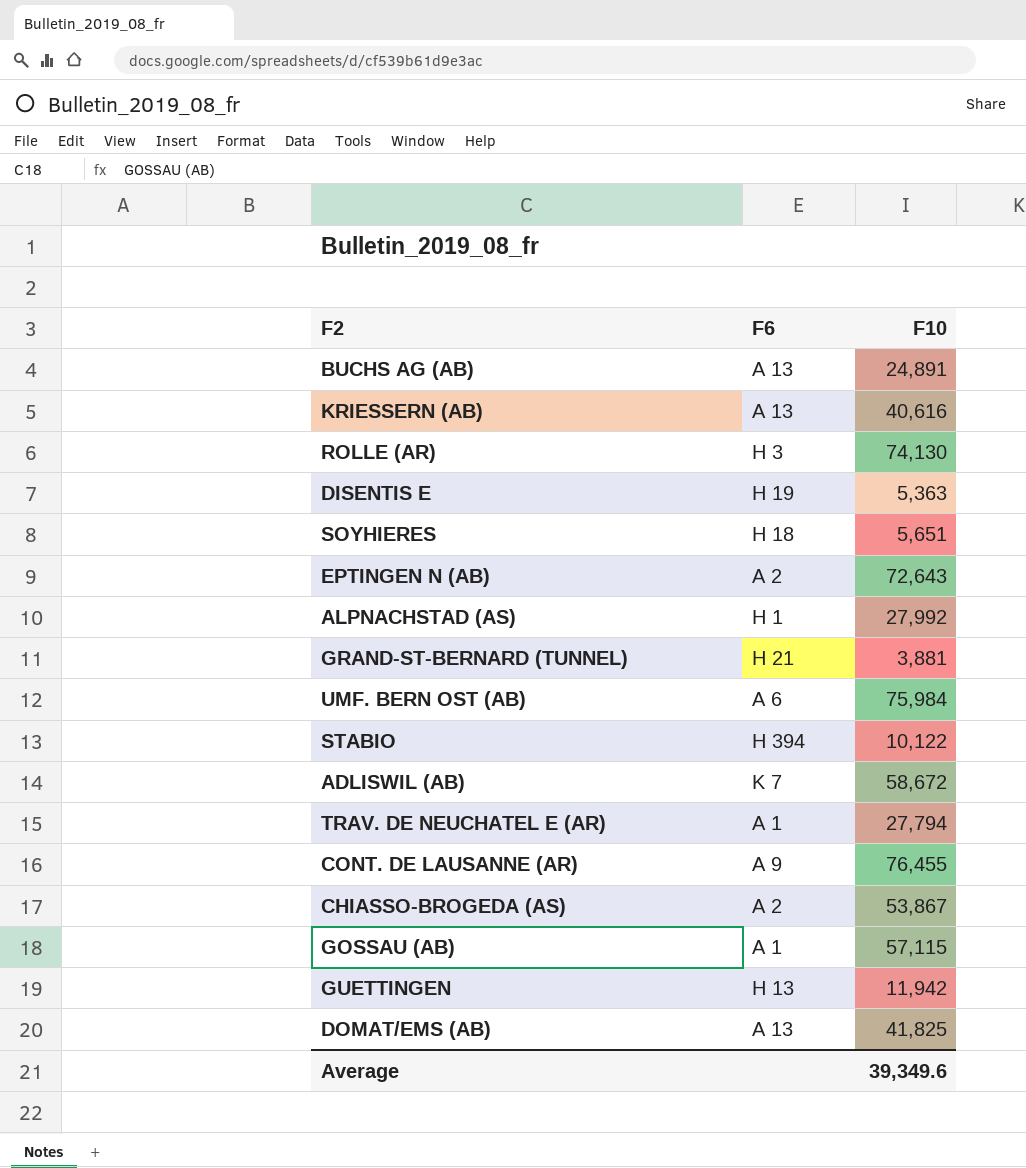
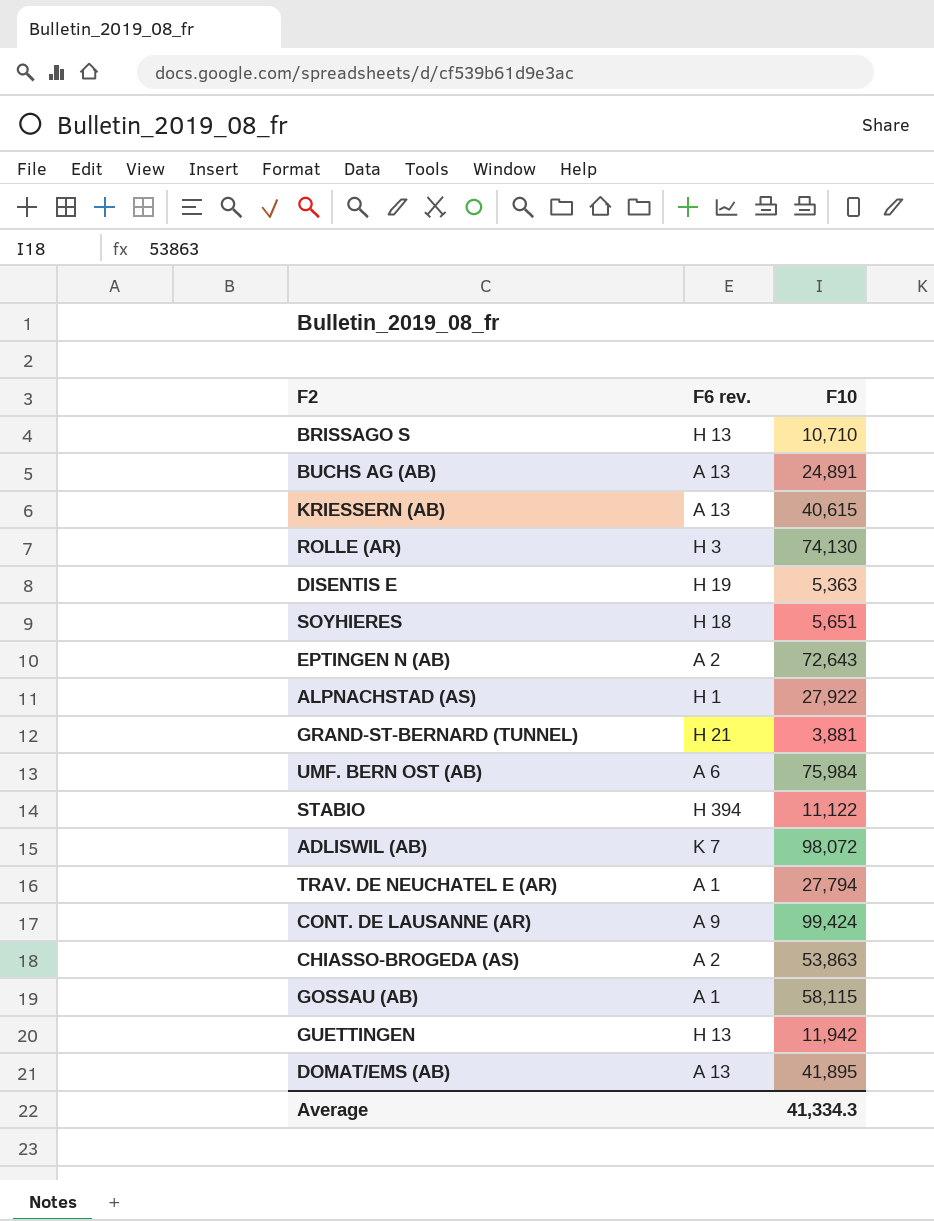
column name: F6 -> F6 rev.
row BRISSAGO S: none -> H 13 | 10,710
KRIESSERN (AB) | F10: 40,616 -> 40,615
ALPNACHSTAD (AS) | F10: 27,992 -> 27,922
STABIO | F10: 10,122 -> 11,122
ADLISWIL (AB) | F10: 58,672 -> 98,072
CONT. DE LAUSANNE (AR) | F10: 76,455 -> 99,424
CHIASSO-BROGEDA (AS) | F10: 53,867 -> 53,863
GOSSAU (AB) | F10: 57,115 -> 58,115
DOMAT/EMS (AB) | F10: 41,825 -> 41,895
Average | F10: 39,349.6 -> 41,334.3

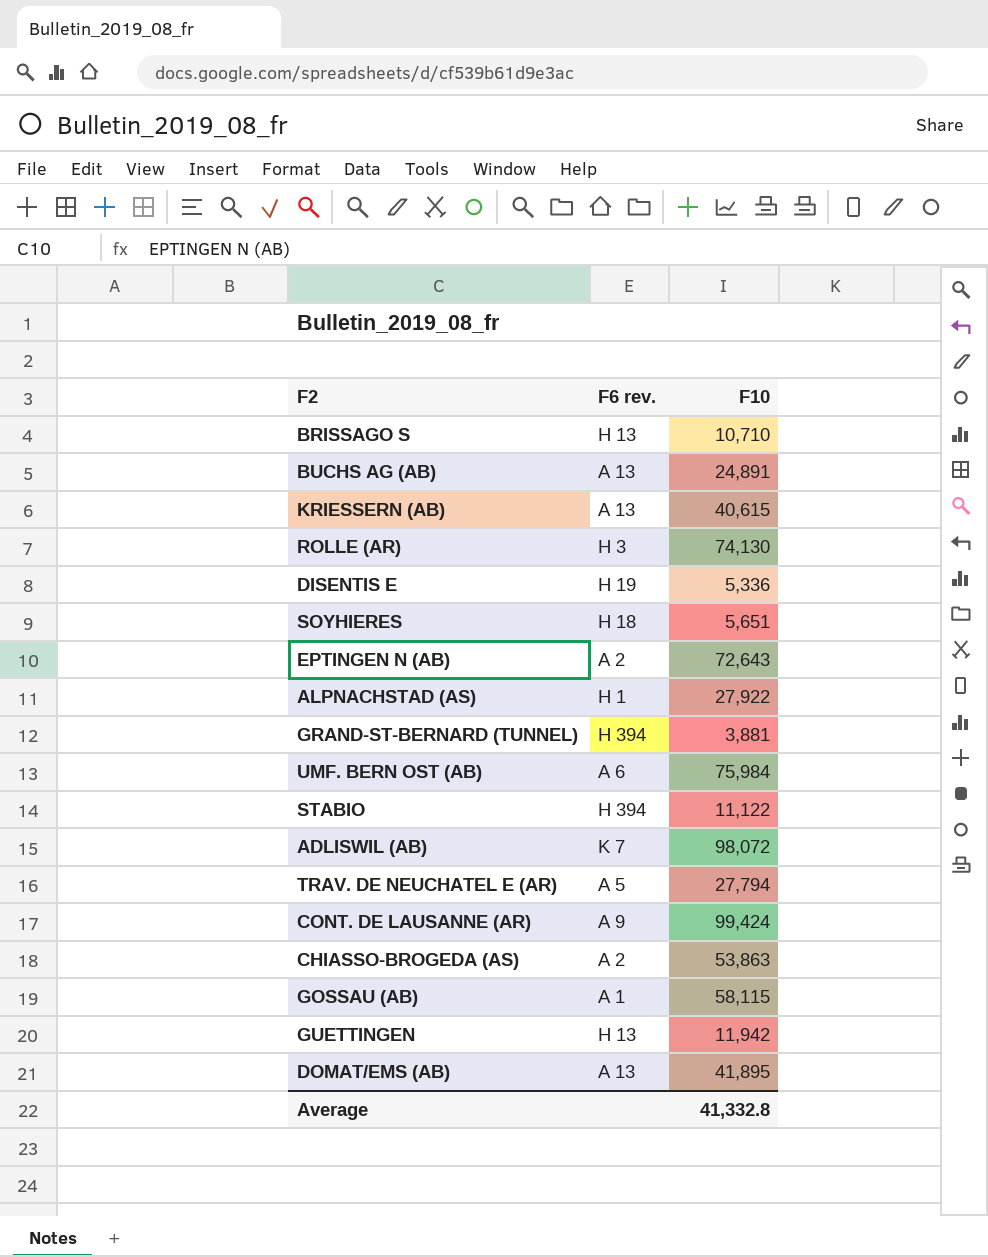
DISENTIS E | F10: 5,363 -> 5,336
GRAND-ST-BERNARD (TUNNEL) | F6 rev.: H 21 -> H 394
TRAV. DE NEUCHATEL E (AR) | F6 rev.: A 1 -> A 5
Average | F10: 41,334.3 -> 41,332.8

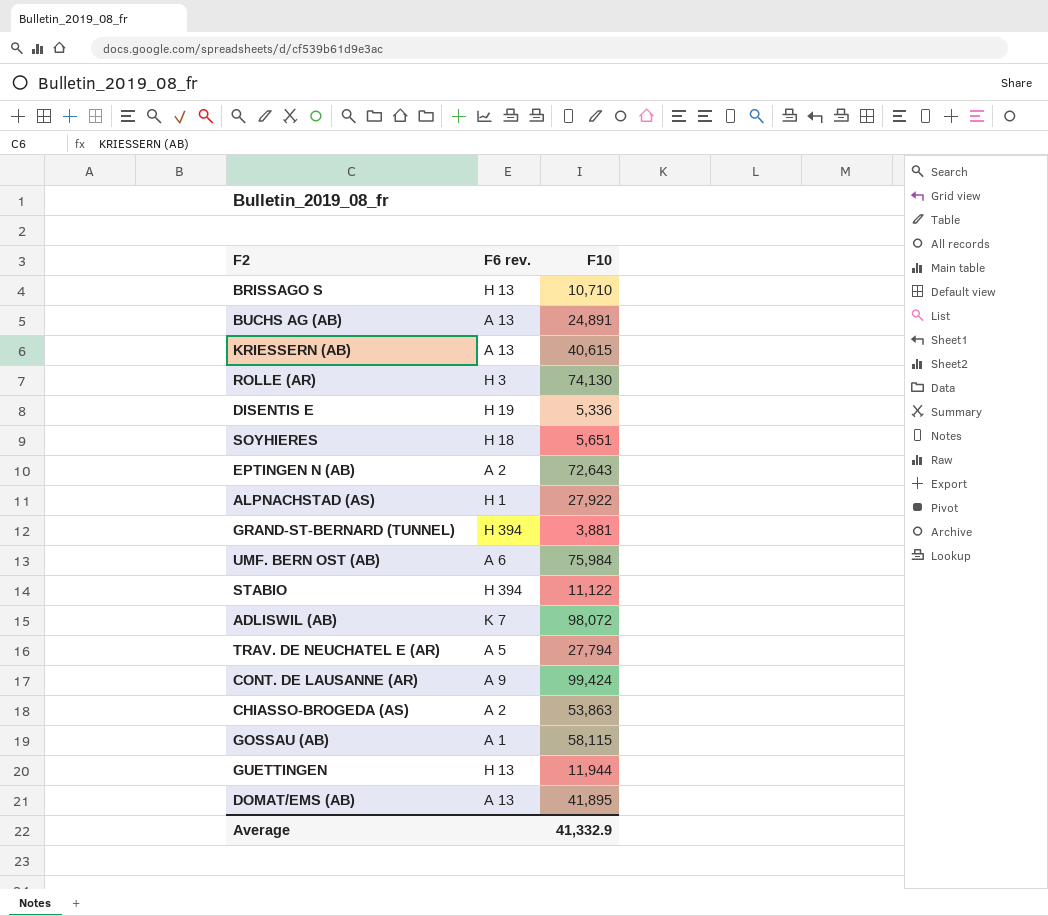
GUETTINGEN | F10: 11,942 -> 11,944
Average | F10: 41,332.8 -> 41,332.9

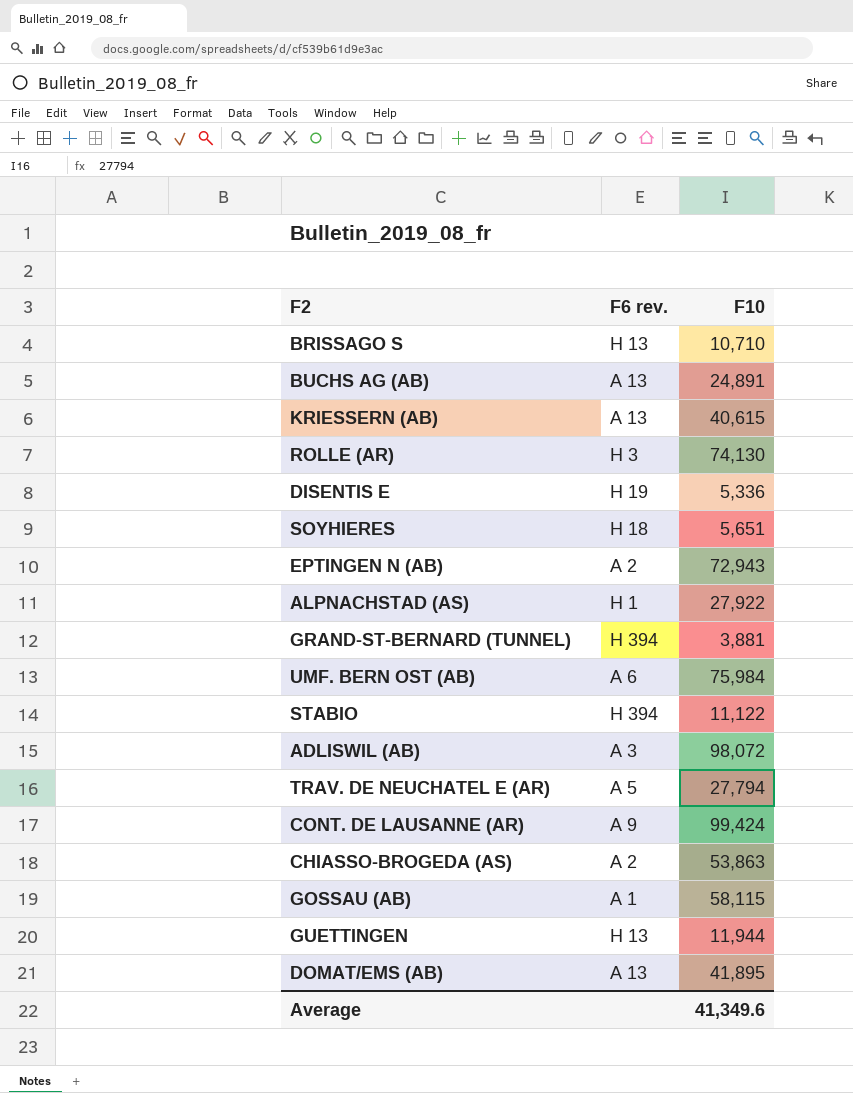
EPTINGEN N (AB) | F10: 72,643 -> 72,943
ADLISWIL (AB) | F6 rev.: K 7 -> A 3
Average | F10: 41,332.9 -> 41,349.6

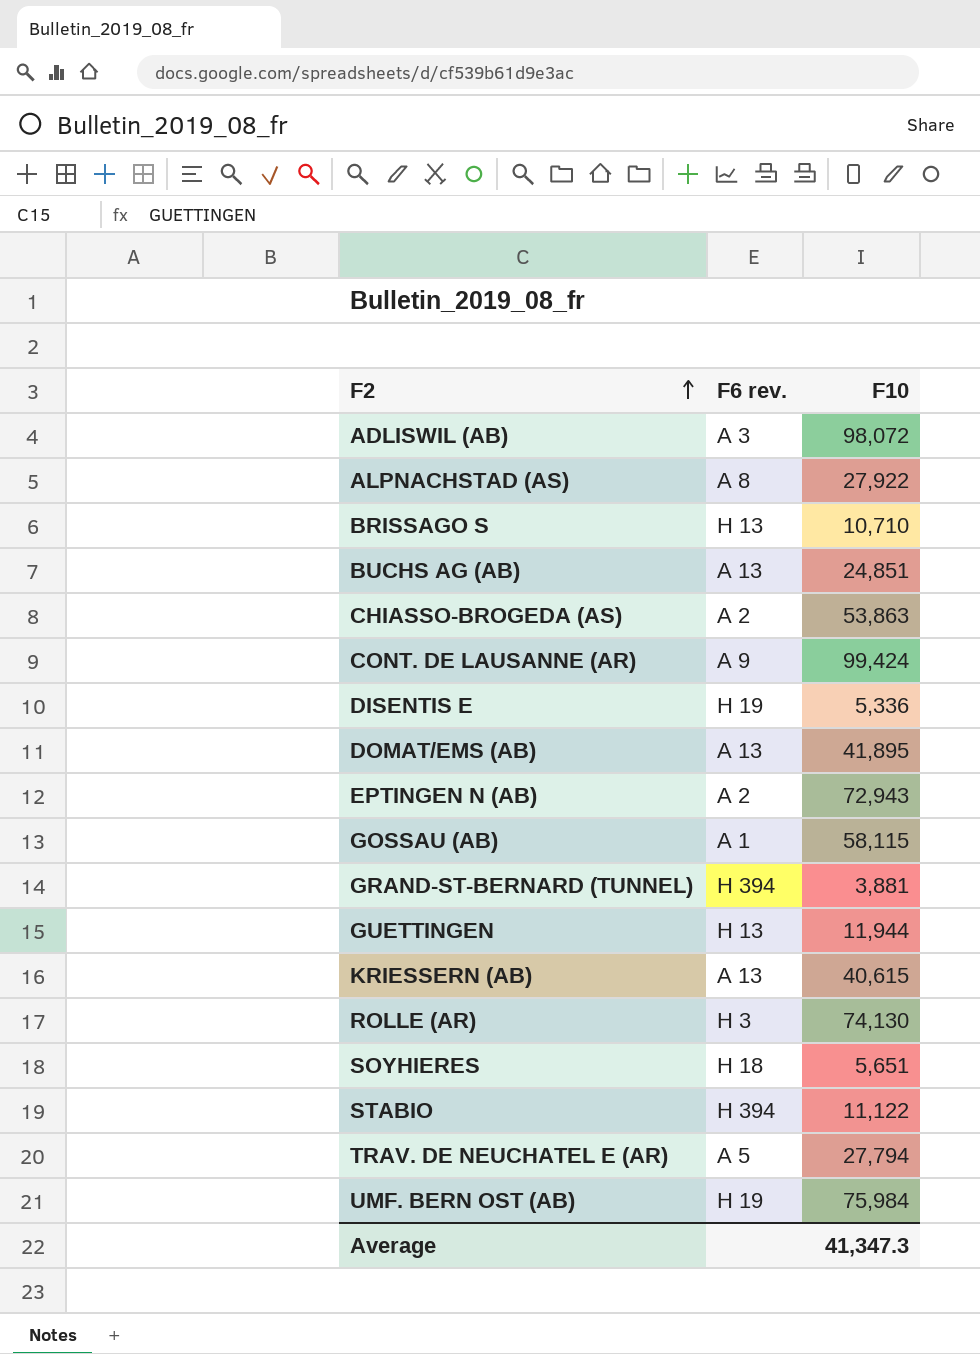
row order: none -> F2 ascending
ALPNACHSTAD (AS) | F6 rev.: H 1 -> A 8
BUCHS AG (AB) | F10: 24,891 -> 24,851
UMF. BERN OST (AB) | F6 rev.: A 6 -> H 19
Average | F10: 41,349.6 -> 41,347.3

